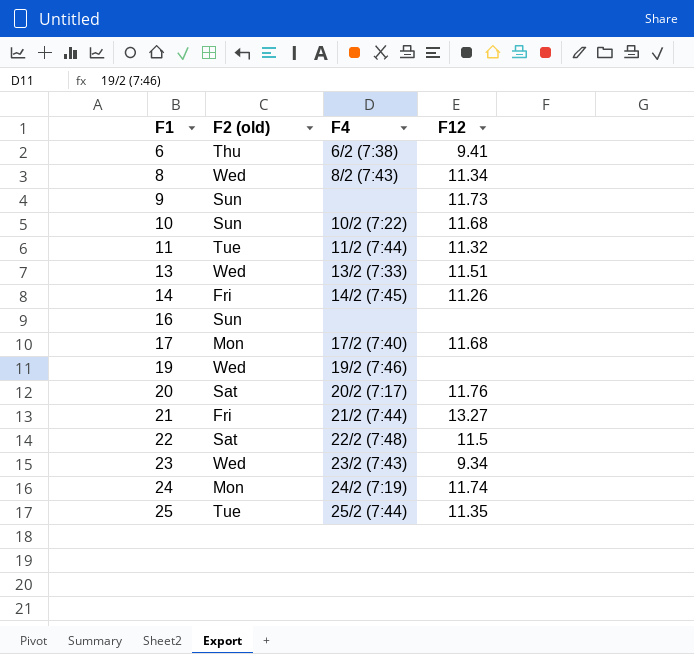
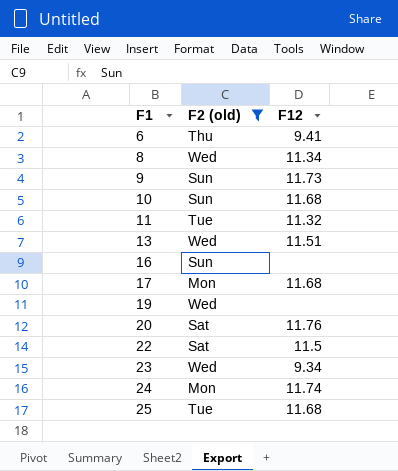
filter: none -> F2 (old) != Fri
column F4 | position: 3 -> none
25 | F12: 11.35 -> 11.68

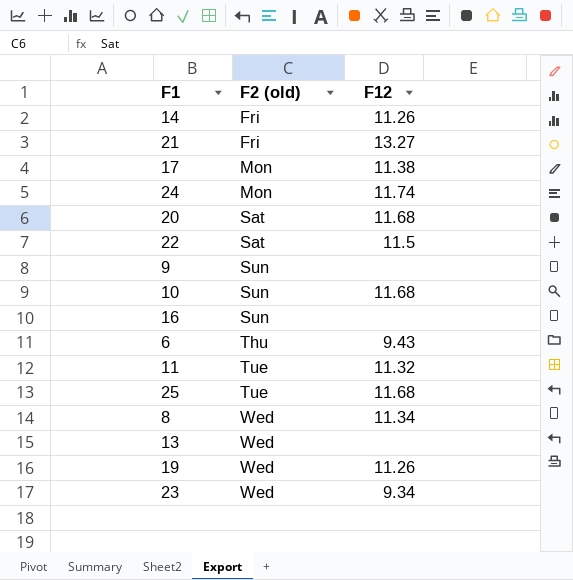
filter: F2 (old) != Fri -> none
row order: F1 ascending -> F2 (old) ascending
17 | F12: 11.68 -> 11.38
20 | F12: 11.76 -> 11.68
9 | F12: 11.73 -> none
6 | F12: 9.41 -> 9.43
13 | F12: 11.51 -> none
19 | F12: none -> 11.26

